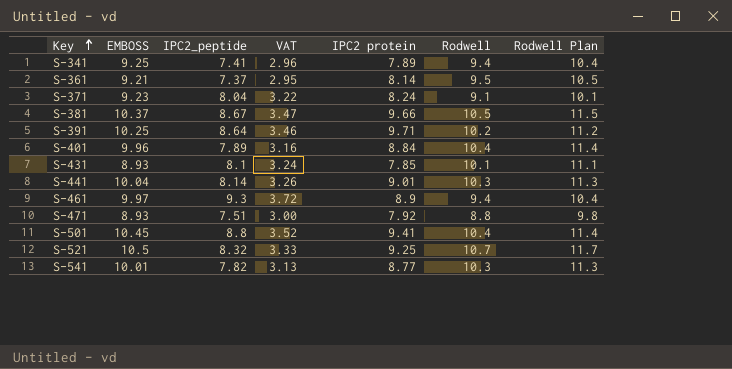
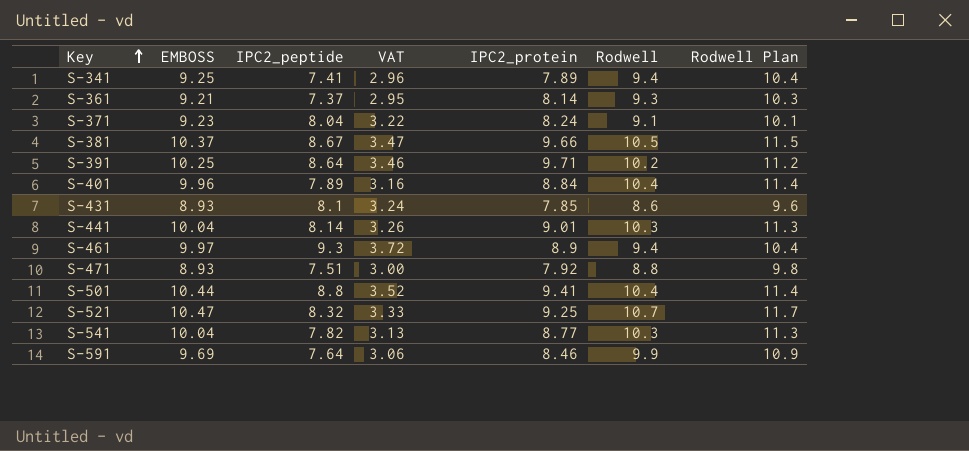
column name: IPC2 protein -> IPC2_protein
S-361 | Rodwell: 9.5 -> 9.3
S-361 | Rodwell Plan: 10.5 -> 10.3
S-431 | Rodwell: 10.1 -> 8.6
S-431 | Rodwell Plan: 11.1 -> 9.6
S-501 | EMBOSS: 10.45 -> 10.44
S-521 | EMBOSS: 10.5 -> 10.47
S-541 | EMBOSS: 10.01 -> 10.04
row S-591: none -> 9.69 | 7.64 | 3.06 | 8.46 | 9.9 | 10.9

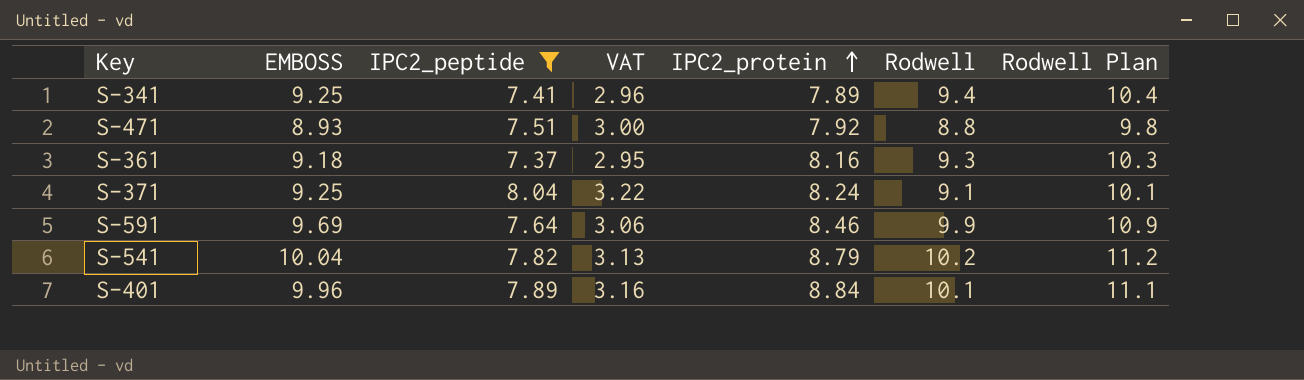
filter: none -> IPC2_peptide <= 8.04
row order: Key ascending -> IPC2_protein ascending
S-361 | EMBOSS: 9.21 -> 9.18
S-361 | IPC2_protein: 8.14 -> 8.16
S-371 | EMBOSS: 9.23 -> 9.25
S-541 | IPC2_protein: 8.77 -> 8.79
S-541 | Rodwell: 10.3 -> 10.2
S-541 | Rodwell Plan: 11.3 -> 11.2
S-401 | Rodwell: 10.4 -> 10.1
S-401 | Rodwell Plan: 11.4 -> 11.1

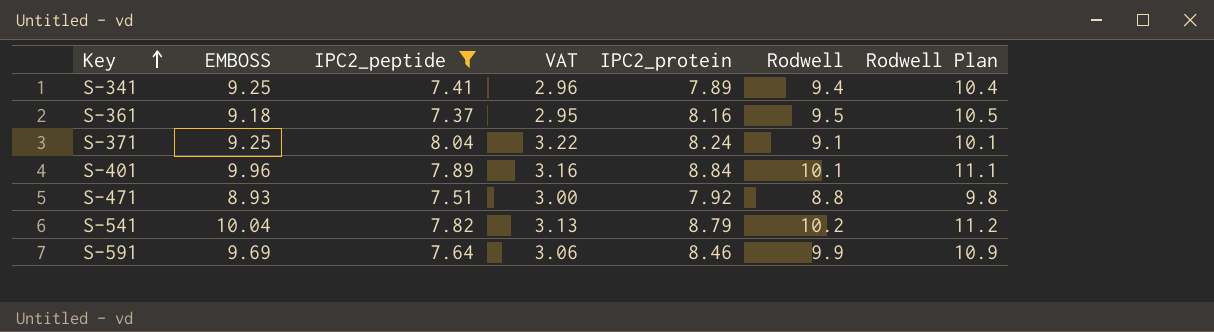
row order: IPC2_protein ascending -> Key ascending
S-361 | Rodwell: 9.3 -> 9.5
S-361 | Rodwell Plan: 10.3 -> 10.5

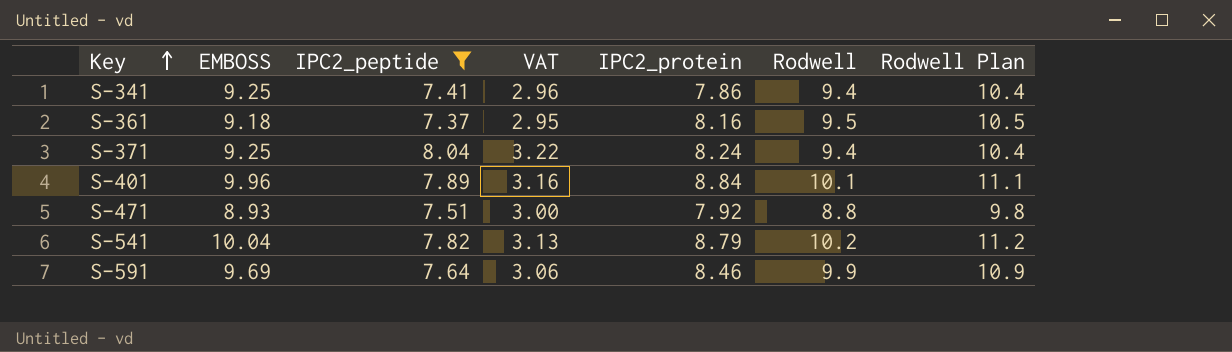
S-341 | IPC2_protein: 7.89 -> 7.86
S-371 | Rodwell: 9.1 -> 9.4
S-371 | Rodwell Plan: 10.1 -> 10.4

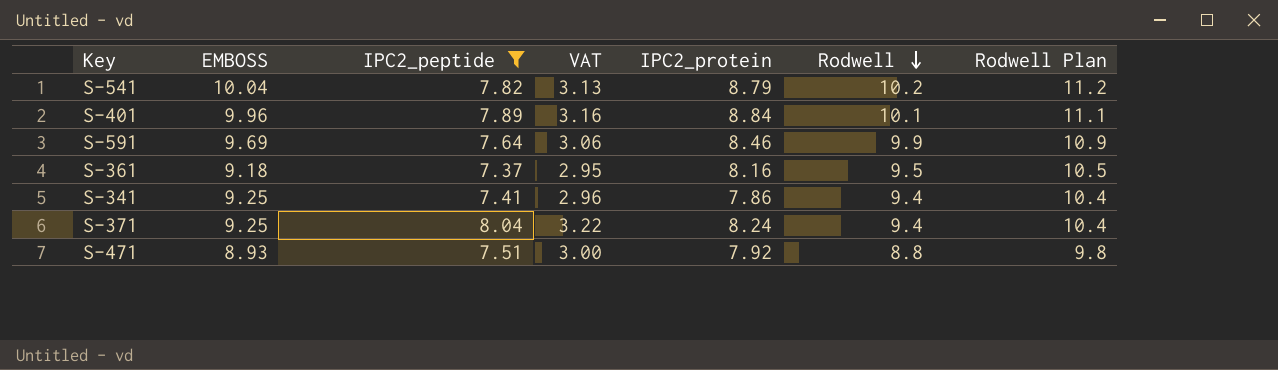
row order: Key ascending -> Rodwell descending

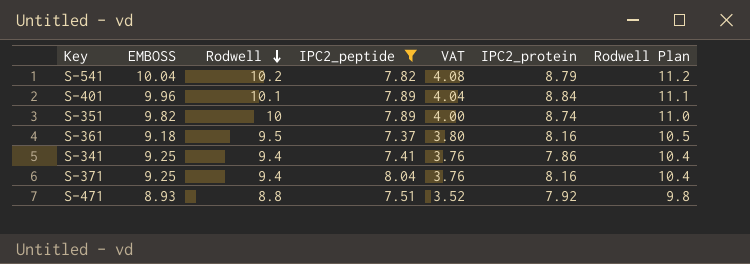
column Rodwell | position: 6 -> 3
column VAT | formula: [IPC2_peptide] * 0.4 -> [Rodwell] * 0.4
row S-591: 9.69 | 7.64 | 3.06 | 8.46 | 9.9 | 10.9 -> none
row S-351: none -> 9.82 | 10 | 7.89 | 4.00 | 8.74 | 11.0
S-371 | IPC2_protein: 8.24 -> 8.16

